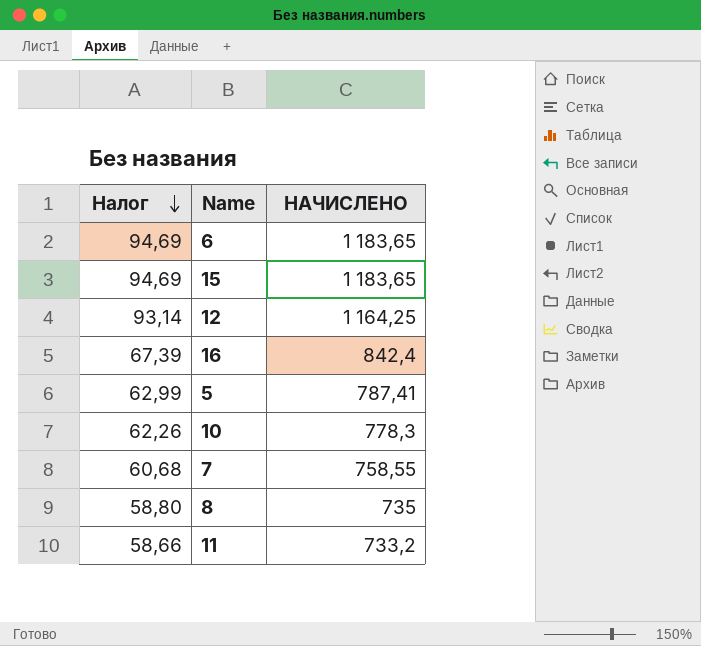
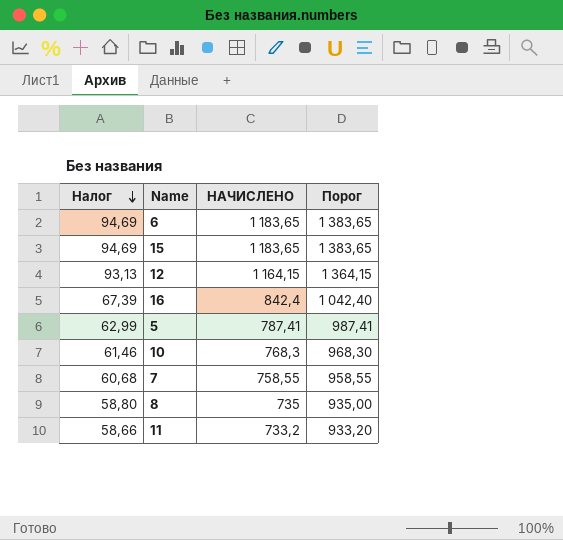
column Порог | formula: none -> [НАЧИСЛЕНО] + 200
12 | Налог: 93,14 -> 93,13
12 | НАЧИСЛЕНО: 1 164,25 -> 1 164,15
10 | Налог: 62,26 -> 61,46
10 | НАЧИСЛЕНО: 778,3 -> 768,3

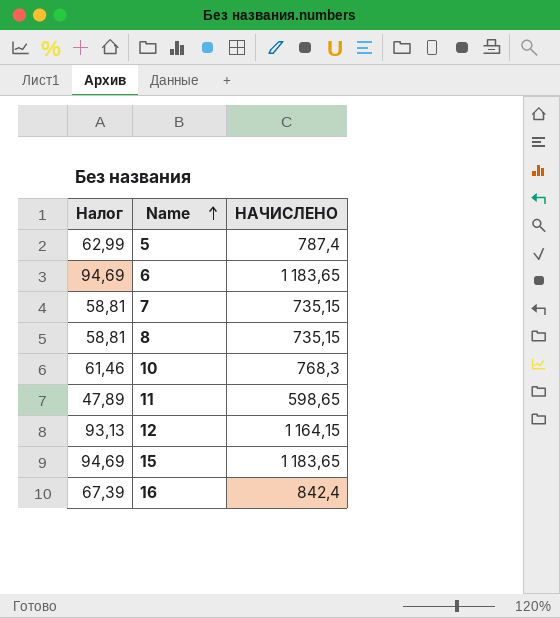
row order: Налог descending -> Name ascending
column Порог | formula: [НАЧИСЛЕНО] + 200 -> none
5 | НАЧИСЛЕНО: 787,41 -> 787,4
7 | Налог: 60,68 -> 58,81
7 | НАЧИСЛЕНО: 758,55 -> 735,15
8 | Налог: 58,80 -> 58,81
8 | НАЧИСЛЕНО: 735 -> 735,15
11 | Налог: 58,66 -> 47,89
11 | НАЧИСЛЕНО: 733,2 -> 598,65

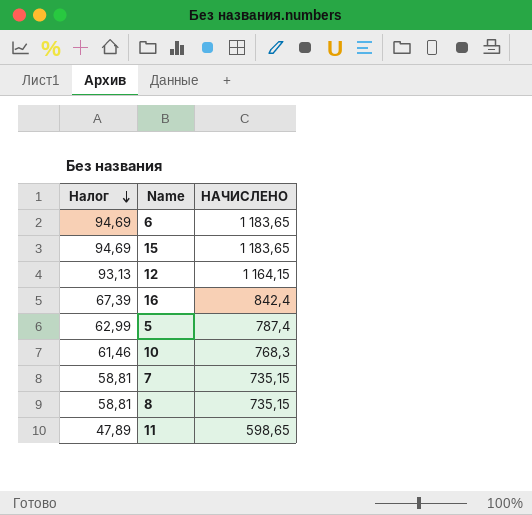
row order: Name ascending -> Налог descending

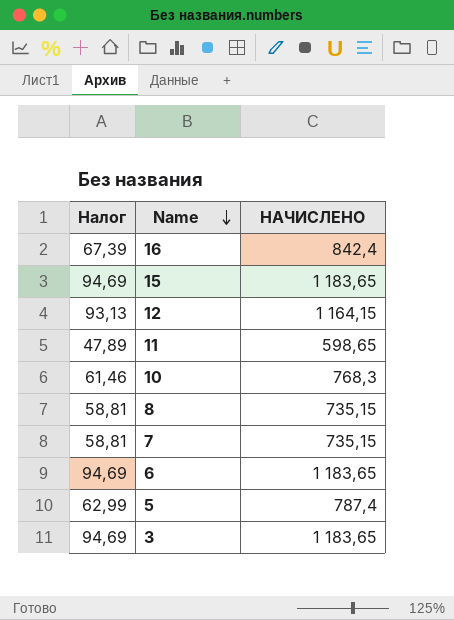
row order: Налог descending -> Name descending
row 3: none -> 94,69 | 1 183,65

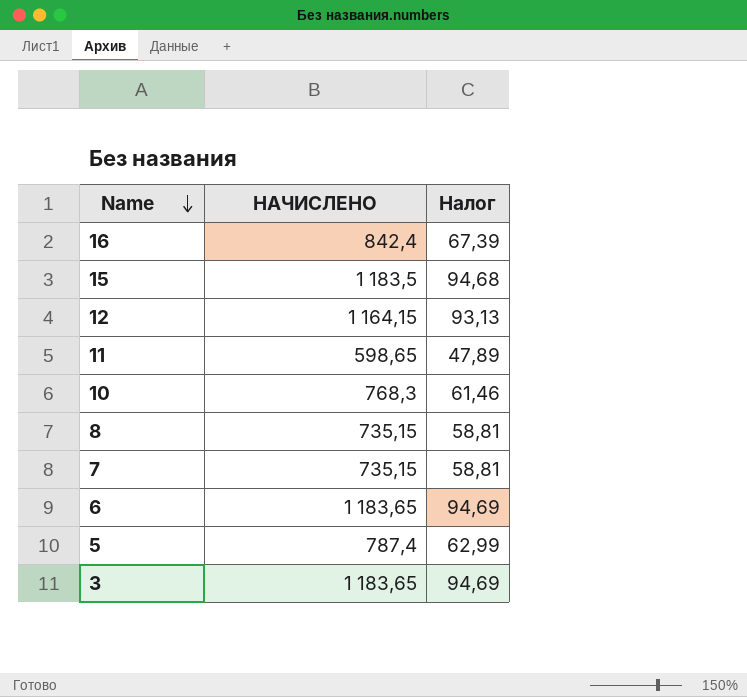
column Налог | position: 1 -> 3
15 | НАЧИСЛЕНО: 1 183,65 -> 1 183,5
15 | Налог: 94,69 -> 94,68

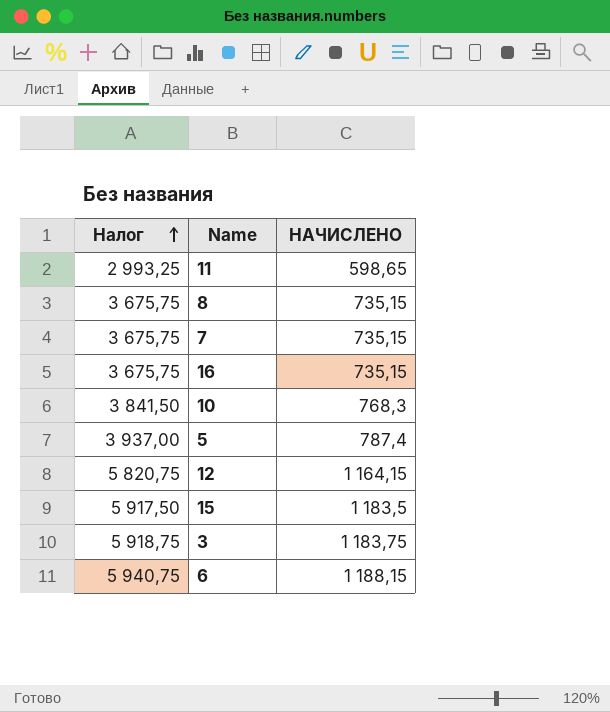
row order: Name descending -> Налог ascending
column Налог | formula: [НАЧИСЛЕНО] * 0,08 -> [НАЧИСЛЕНО] * 5
column Налог | position: 3 -> 1
16 | НАЧИСЛЕНО: 842,4 -> 735,15
3 | НАЧИСЛЕНО: 1 183,65 -> 1 183,75
6 | НАЧИСЛЕНО: 1 183,65 -> 1 188,15

